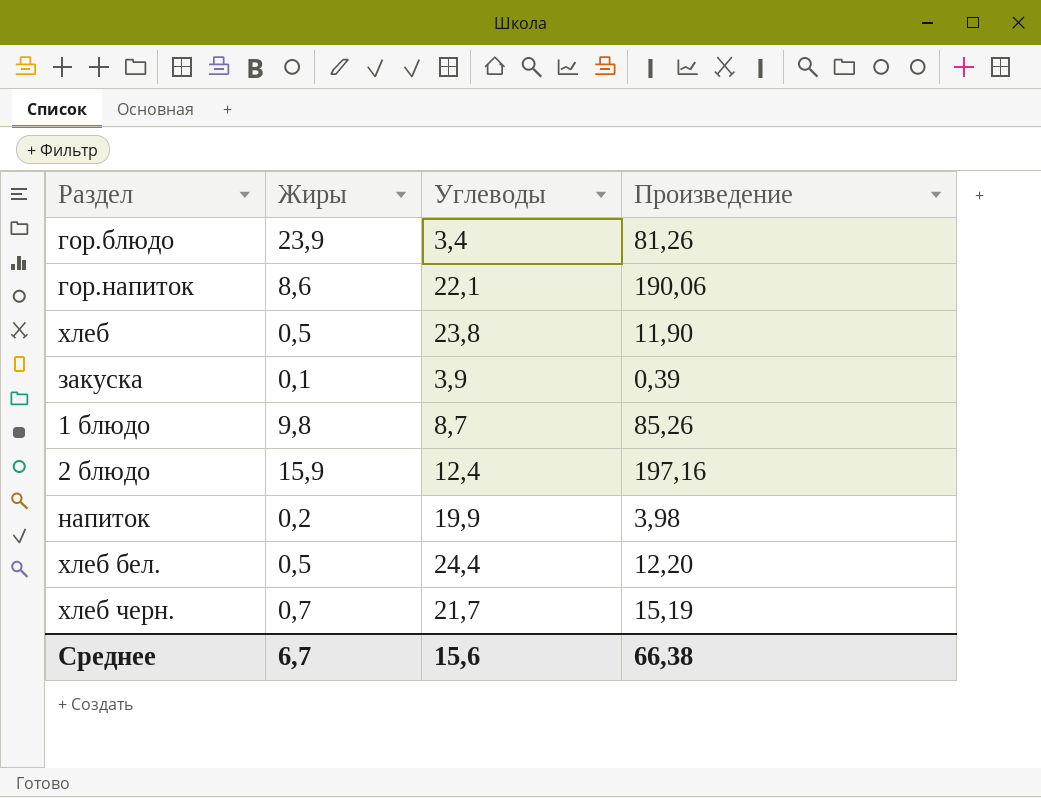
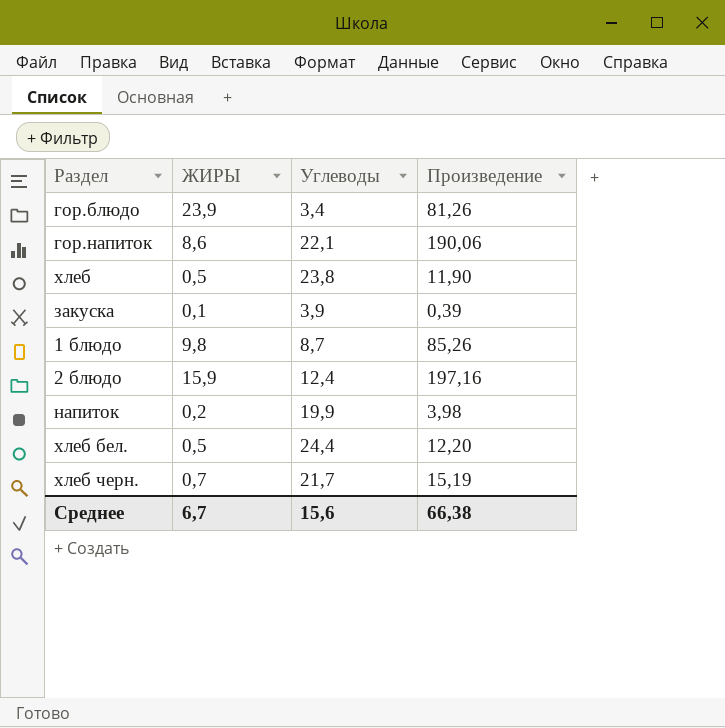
column name: Жиры -> ЖИРЫ

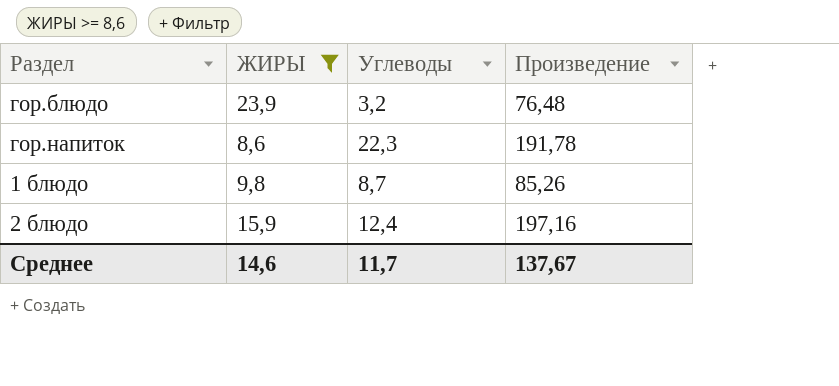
filter: none -> ЖИРЫ >= 8,6
гор.блюдо | Углеводы: 3,4 -> 3,2
гор.блюдо | Произведение: 81,26 -> 76,48
гор.напиток | Углеводы: 22,1 -> 22,3
гор.напиток | Произведение: 190,06 -> 191,78
Среднее | ЖИРЫ: 6,7 -> 14,6
Среднее | Углеводы: 15,6 -> 11,7
Среднее | Произведение: 66,38 -> 137,67

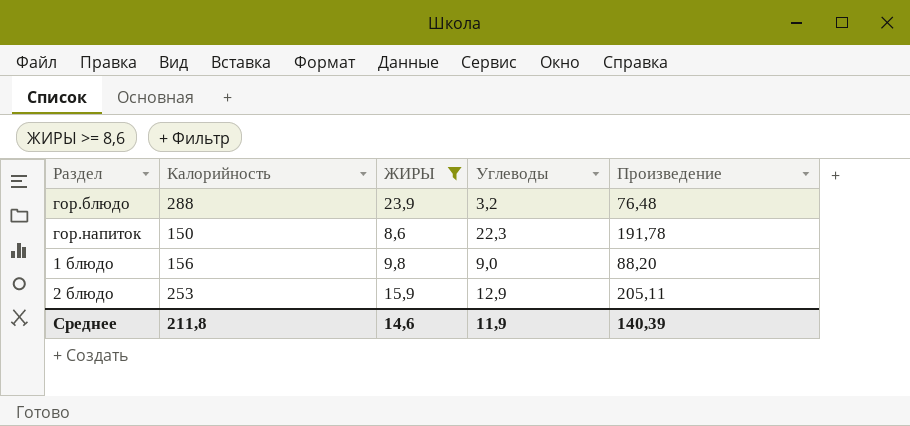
column Калорийность | position: none -> 2
1 блюдо | Углеводы: 8,7 -> 9,0
1 блюдо | Произведение: 85,26 -> 88,20
2 блюдо | Углеводы: 12,4 -> 12,9
2 блюдо | Произведение: 197,16 -> 205,11
Среднее | Углеводы: 11,7 -> 11,9
Среднее | Произведение: 137,67 -> 140,39

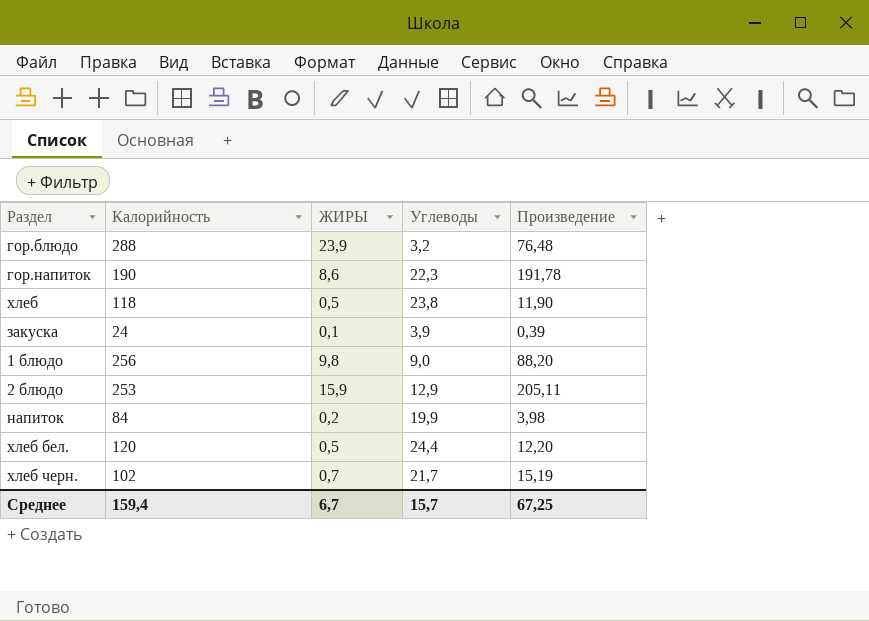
filter: ЖИРЫ >= 8,6 -> none
гор.напиток | Калорийность: 150 -> 190
1 блюдо | Калорийность: 156 -> 256
Среднее | Калорийность: 211,8 -> 159,4
Среднее | ЖИРЫ: 14,6 -> 6,7
Среднее | Углеводы: 11,9 -> 15,7
Среднее | Произведение: 140,39 -> 67,25

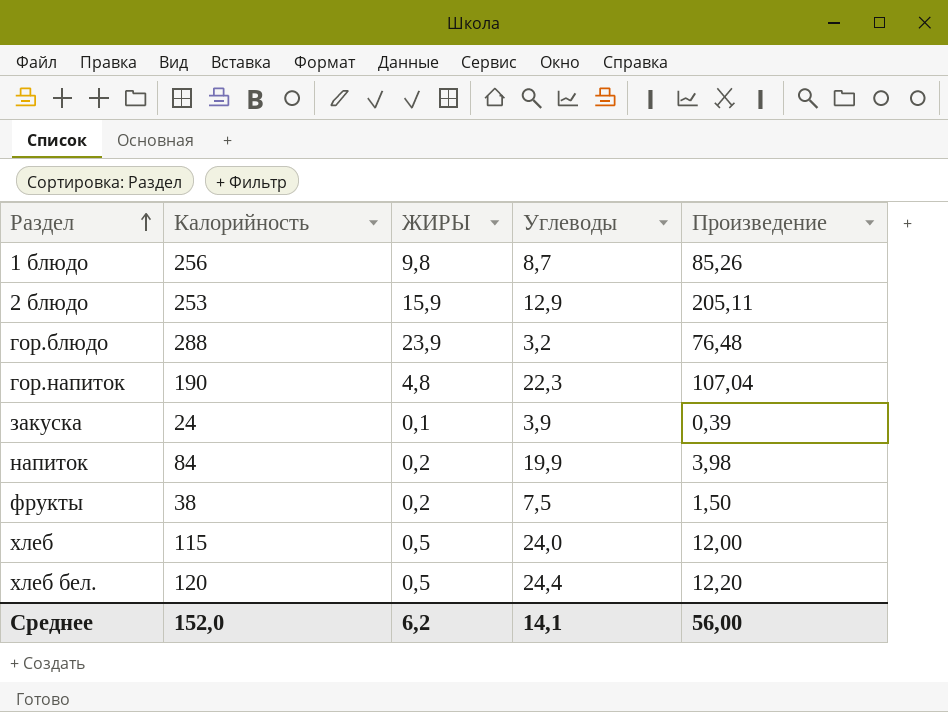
row order: none -> Раздел ascending
row хлеб черн.: 102 | 0,7 | 21,7 | 15,19 -> none
1 блюдо | Углеводы: 9,0 -> 8,7
1 блюдо | Произведение: 88,20 -> 85,26
гор.напиток | ЖИРЫ: 8,6 -> 4,8
гор.напиток | Произведение: 191,78 -> 107,04
row фрукты: none -> 38 | 0,2 | 7,5 | 1,50
хлеб | Калорийность: 118 -> 115
хлеб | Углеводы: 23,8 -> 24,0
хлеб | Произведение: 11,90 -> 12,00
Среднее | Калорийность: 159,4 -> 152,0
Среднее | ЖИРЫ: 6,7 -> 6,2
Среднее | Углеводы: 15,7 -> 14,1
Среднее | Произведение: 67,25 -> 56,00

